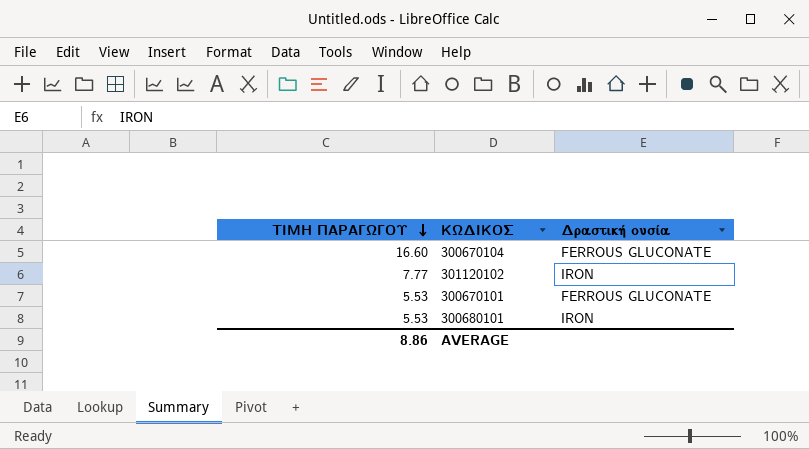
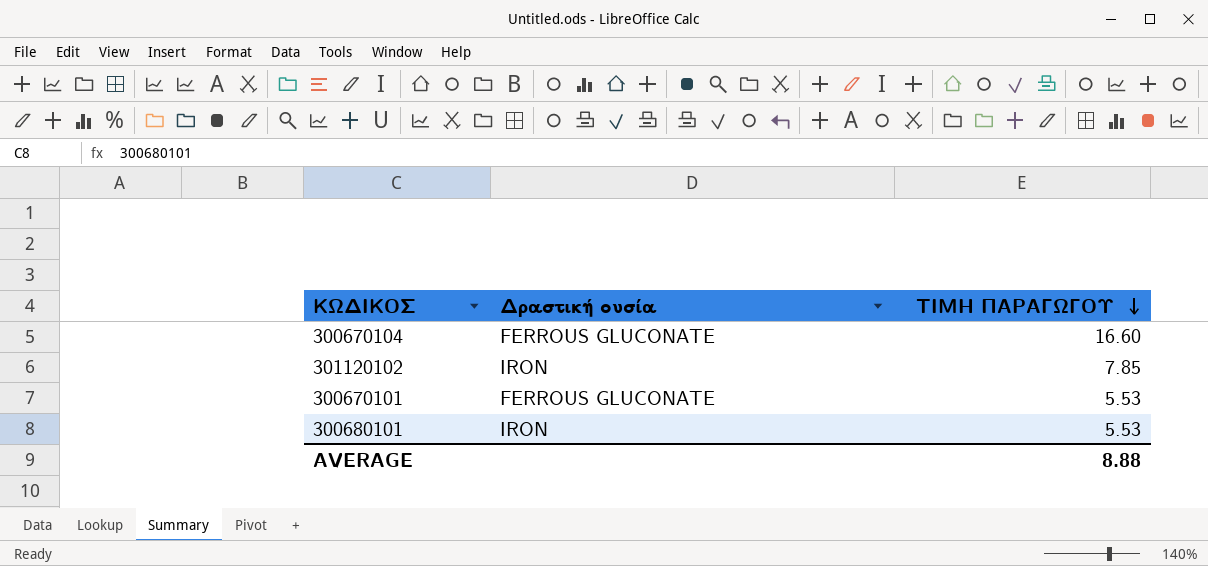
column ΤΙΜΗ ΠΑΡΑΓΩΓΟΥ | position: 1 -> 3
301120102 | ΤΙΜΗ ΠΑΡΑΓΩΓΟΥ: 7.77 -> 7.85
AVERAGE | ΤΙΜΗ ΠΑΡΑΓΩΓΟΥ: 8.86 -> 8.88

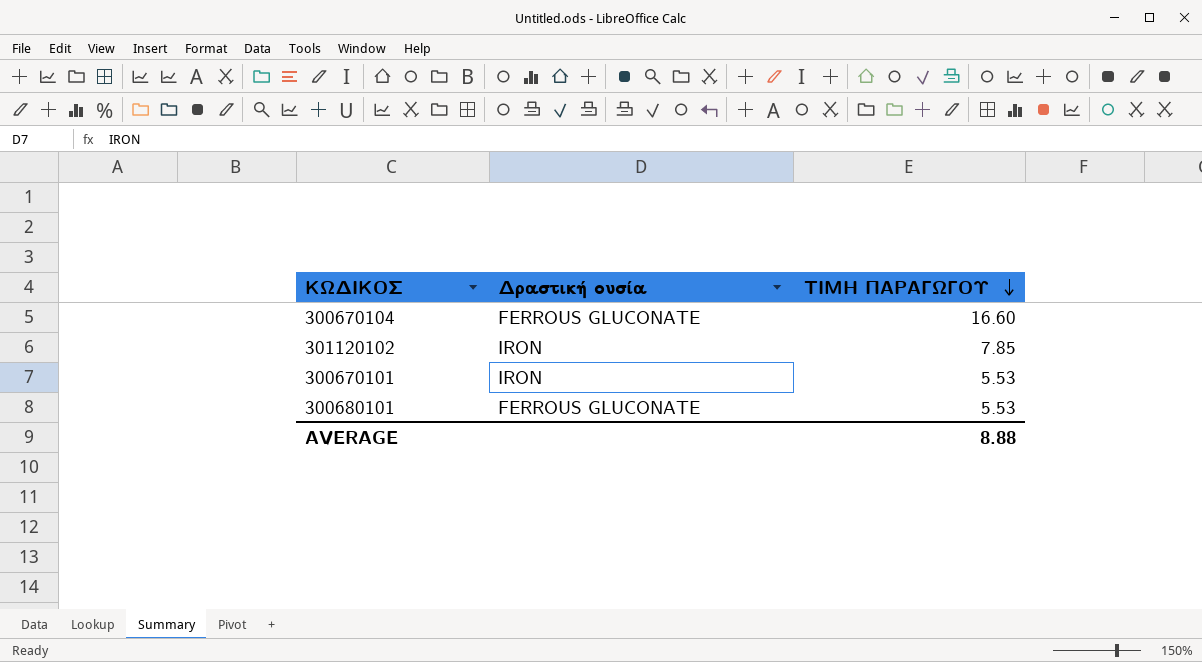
300670101 | Δραστική ουσία: FERROUS GLUCONATE -> IRON
300680101 | Δραστική ουσία: IRON -> FERROUS GLUCONATE

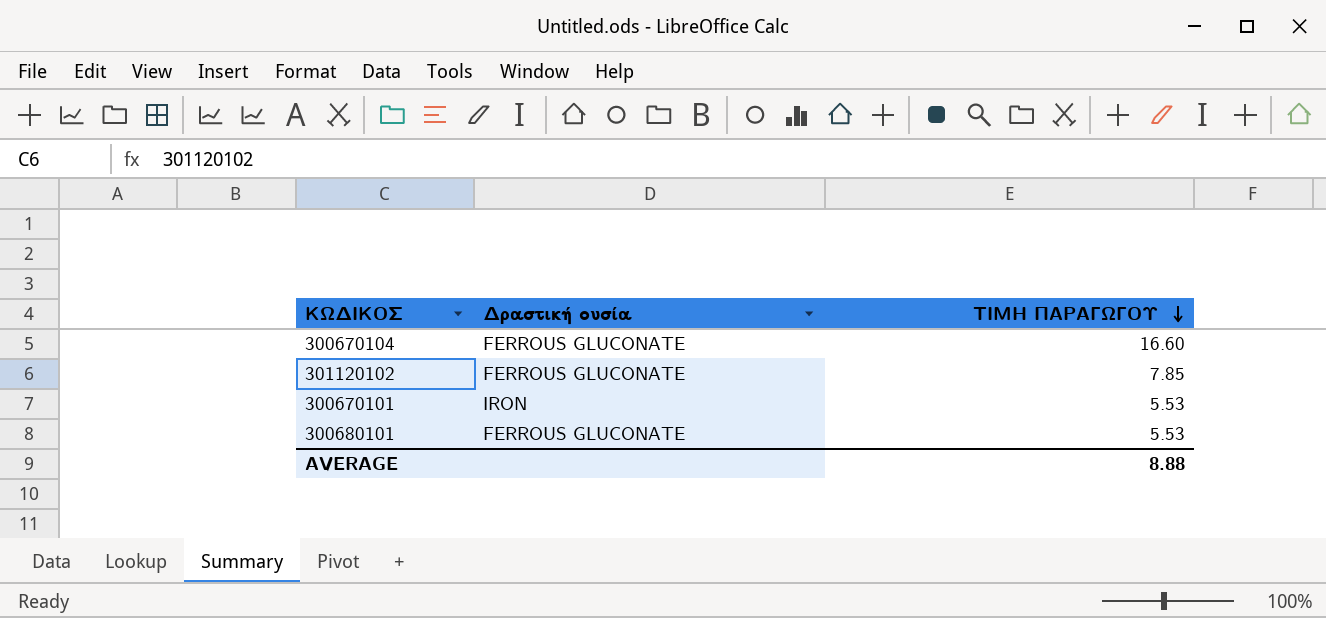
301120102 | Δραστική ουσία: IRON -> FERROUS GLUCONATE

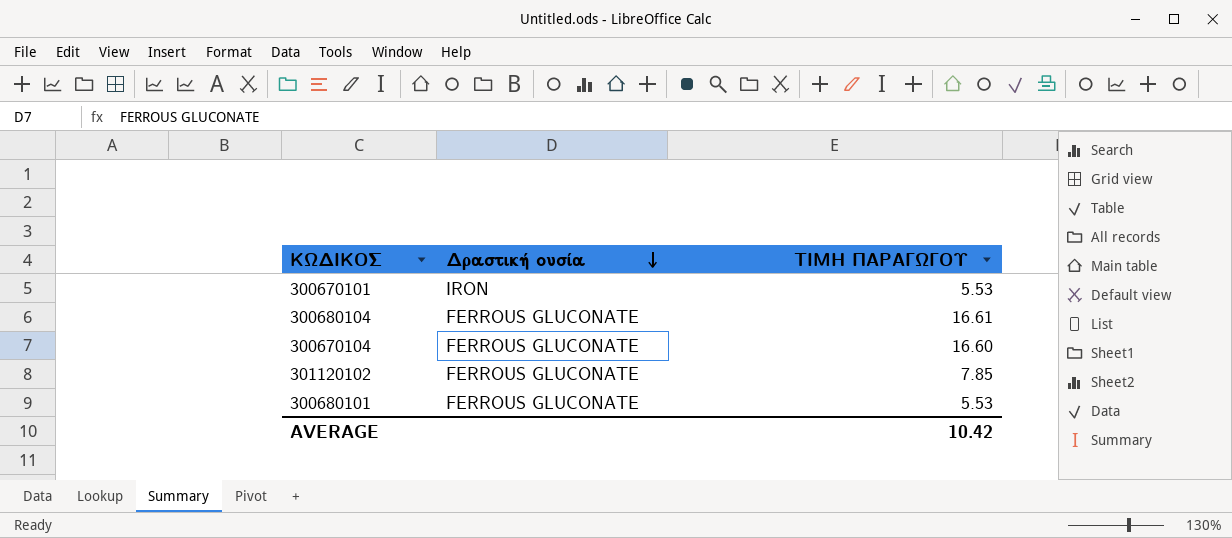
row order: ΤΙΜΗ ΠΑΡΑΓΩΓΟΥ descending -> Δραστική ουσία descending
row 300680104: none -> FERROUS GLUCONATE | 16.61
AVERAGE | ΤΙΜΗ ΠΑΡΑΓΩΓΟΥ: 8.88 -> 10.42

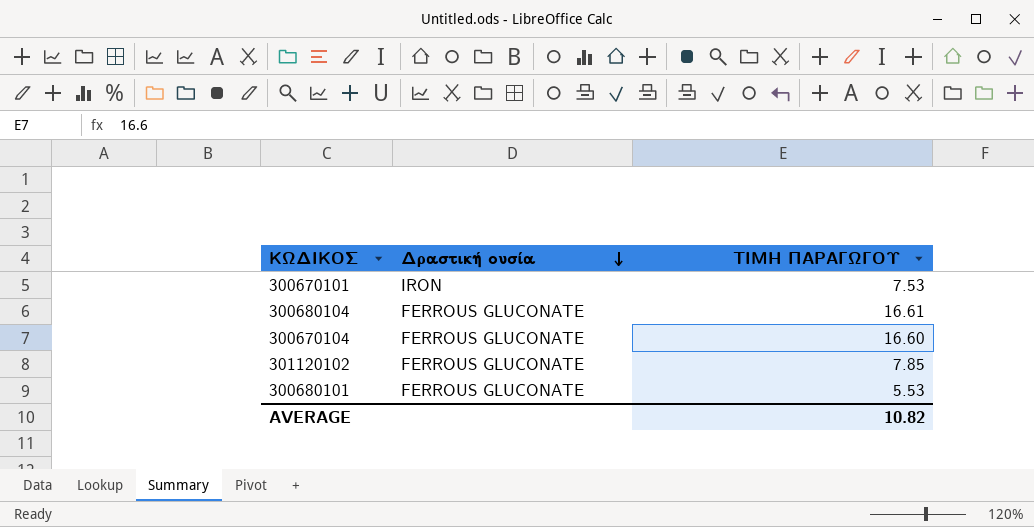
300670101 | ΤΙΜΗ ΠΑΡΑΓΩΓΟΥ: 5.53 -> 7.53
AVERAGE | ΤΙΜΗ ΠΑΡΑΓΩΓΟΥ: 10.42 -> 10.82

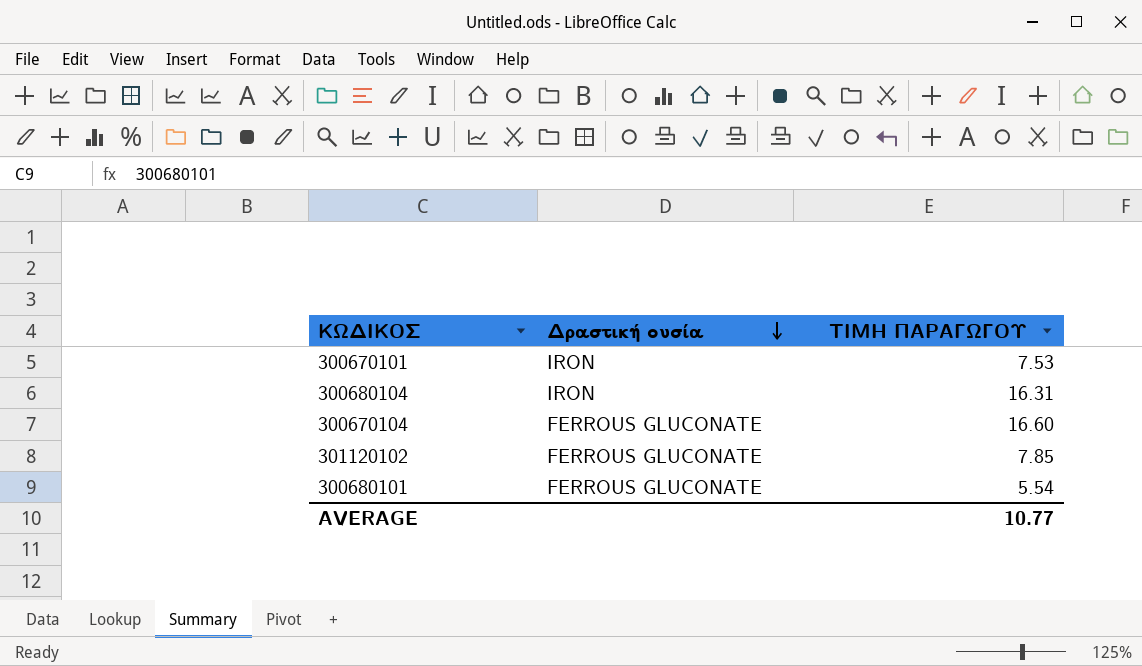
300680104 | Δραστική ουσία: FERROUS GLUCONATE -> IRON
300680104 | ΤΙΜΗ ΠΑΡΑΓΩΓΟΥ: 16.61 -> 16.31
300680101 | ΤΙΜΗ ΠΑΡΑΓΩΓΟΥ: 5.53 -> 5.54
AVERAGE | ΤΙΜΗ ΠΑΡΑΓΩΓΟΥ: 10.82 -> 10.77

